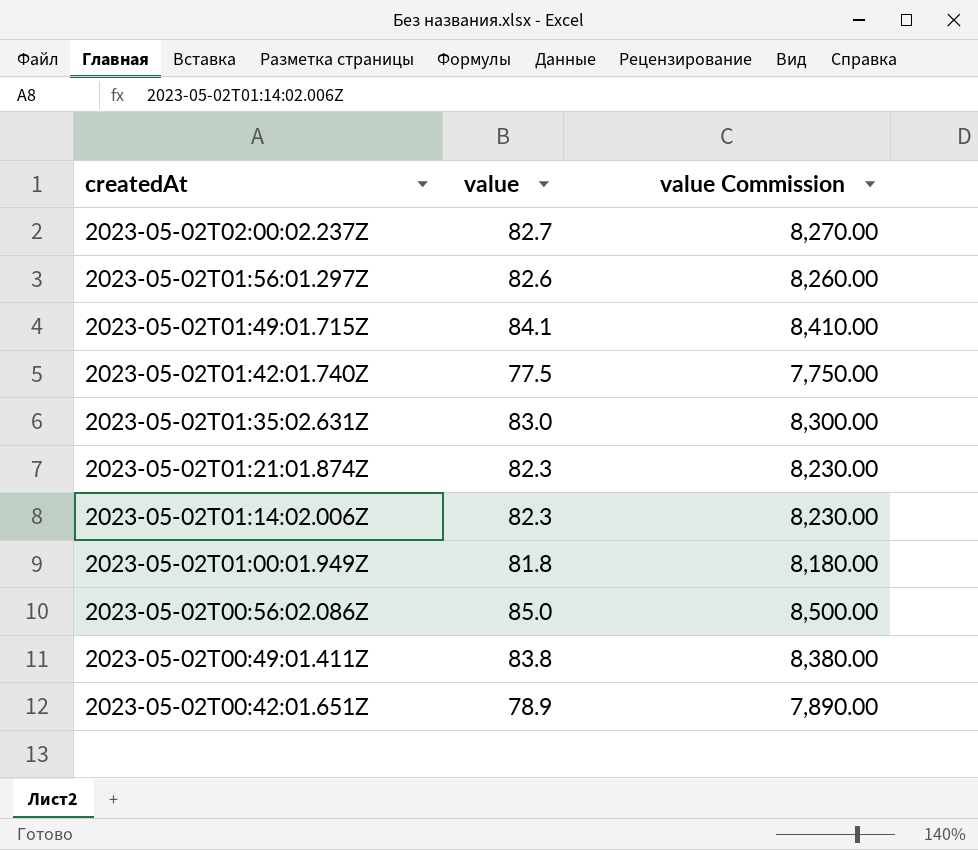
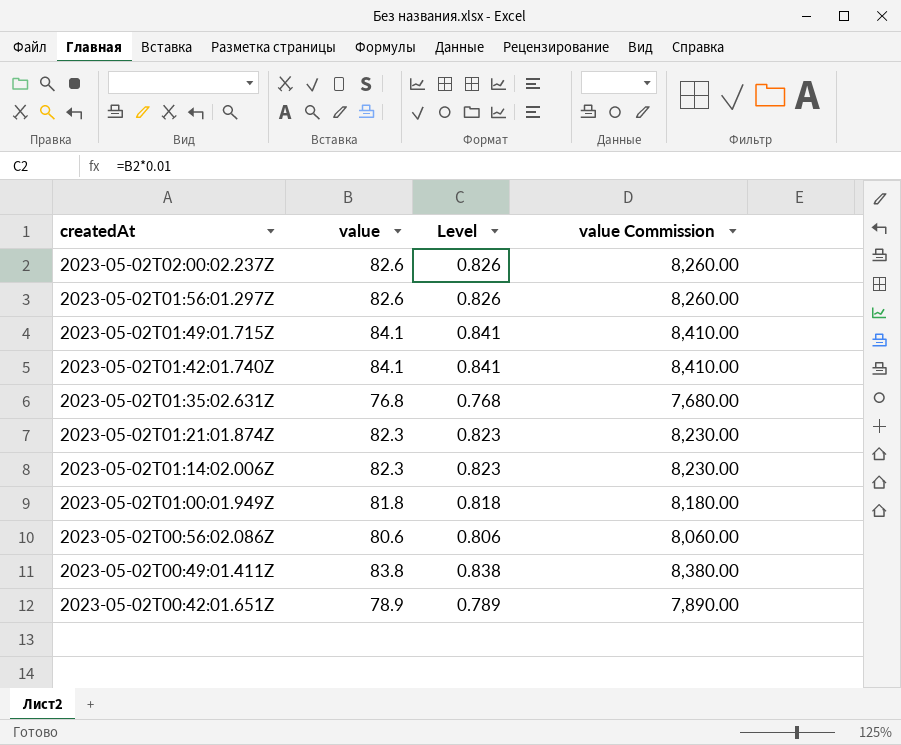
column Level | formula: none -> [value] * 0.01
2023-05-02T02:00:02.237Z | value: 82.7 -> 82.6
2023-05-02T02:00:02.237Z | value Commission: 8,270.00 -> 8,260.00
2023-05-02T01:42:01.740Z | value: 77.5 -> 84.1
2023-05-02T01:42:01.740Z | value Commission: 7,750.00 -> 8,410.00
2023-05-02T01:35:02.631Z | value: 83.0 -> 76.8
2023-05-02T01:35:02.631Z | value Commission: 8,300.00 -> 7,680.00
2023-05-02T00:56:02.086Z | value: 85.0 -> 80.6
2023-05-02T00:56:02.086Z | value Commission: 8,500.00 -> 8,060.00

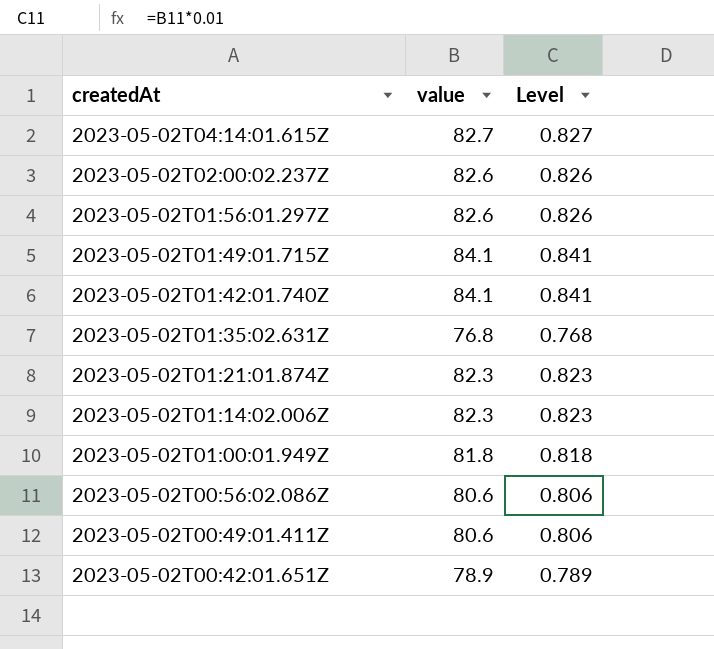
column value Commission | formula: [value] * 100 -> none
row 2023-05-02T04:14:01.615Z: none -> 82.7 | 0.827
2023-05-02T00:49:01.411Z | value: 83.8 -> 80.6
2023-05-02T00:49:01.411Z | Level: 0.838 -> 0.806

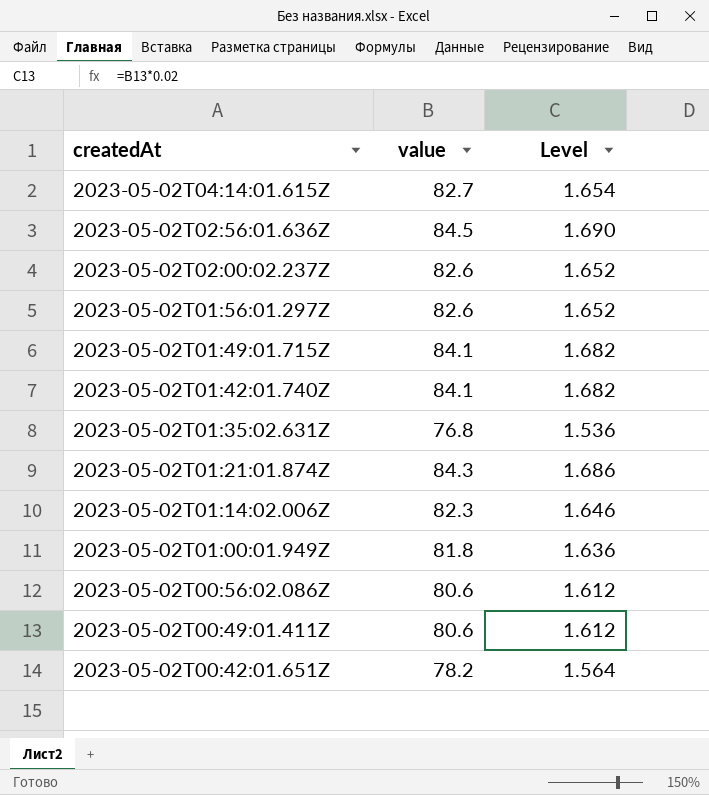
column Level | formula: [value] * 0.01 -> [value] * 0.02
row 2023-05-02T02:56:01.636Z: none -> 84.5 | 1.690
2023-05-02T01:21:01.874Z | value: 82.3 -> 84.3
2023-05-02T00:42:01.651Z | value: 78.9 -> 78.2

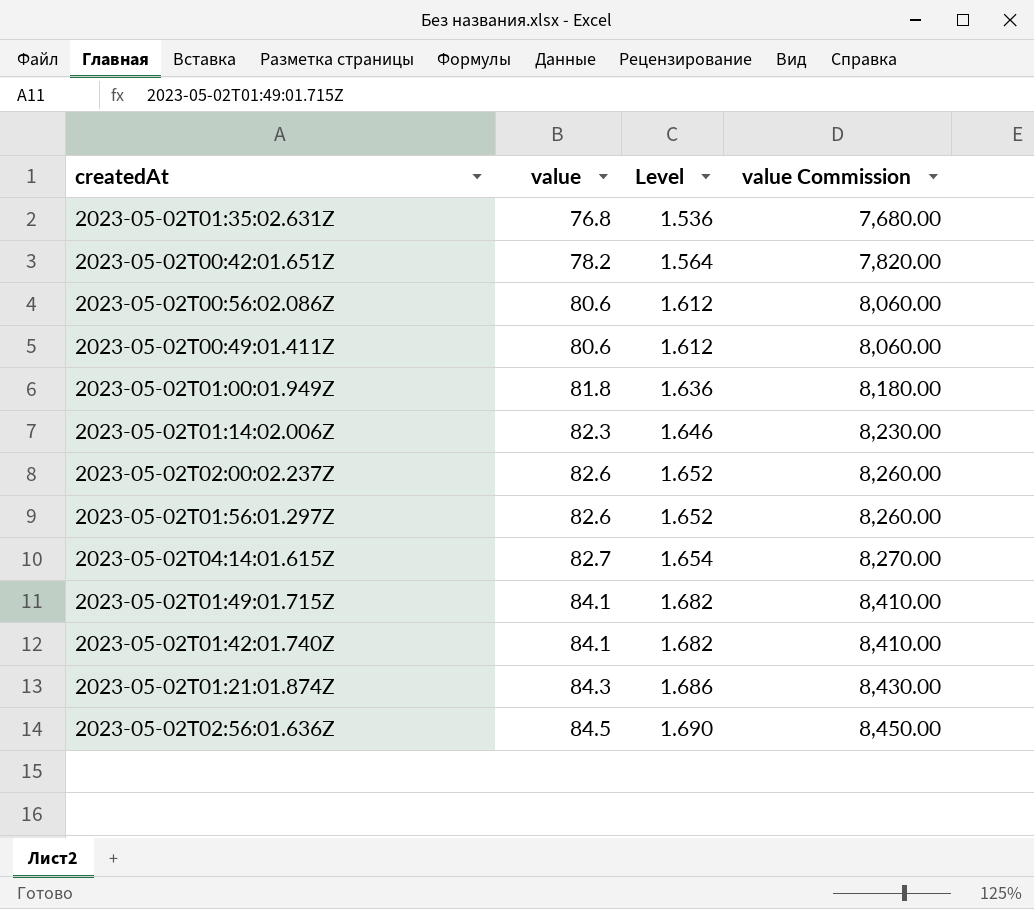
row order: createdAt descending -> value ascending
column value Commission | formula: none -> [value] * 100

